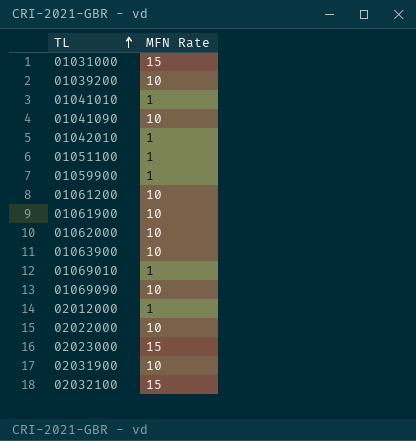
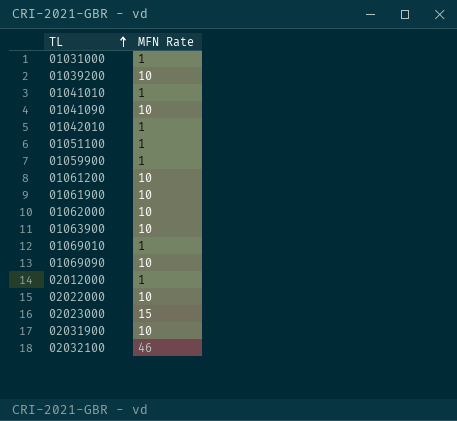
01031000 | MFN Rate: 15 -> 1
02032100 | MFN Rate: 15 -> 46

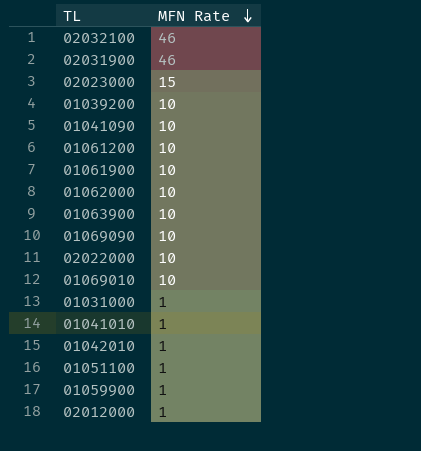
row order: TL ascending -> MFN Rate descending
02031900 | MFN Rate: 10 -> 46
01069010 | MFN Rate: 1 -> 10

